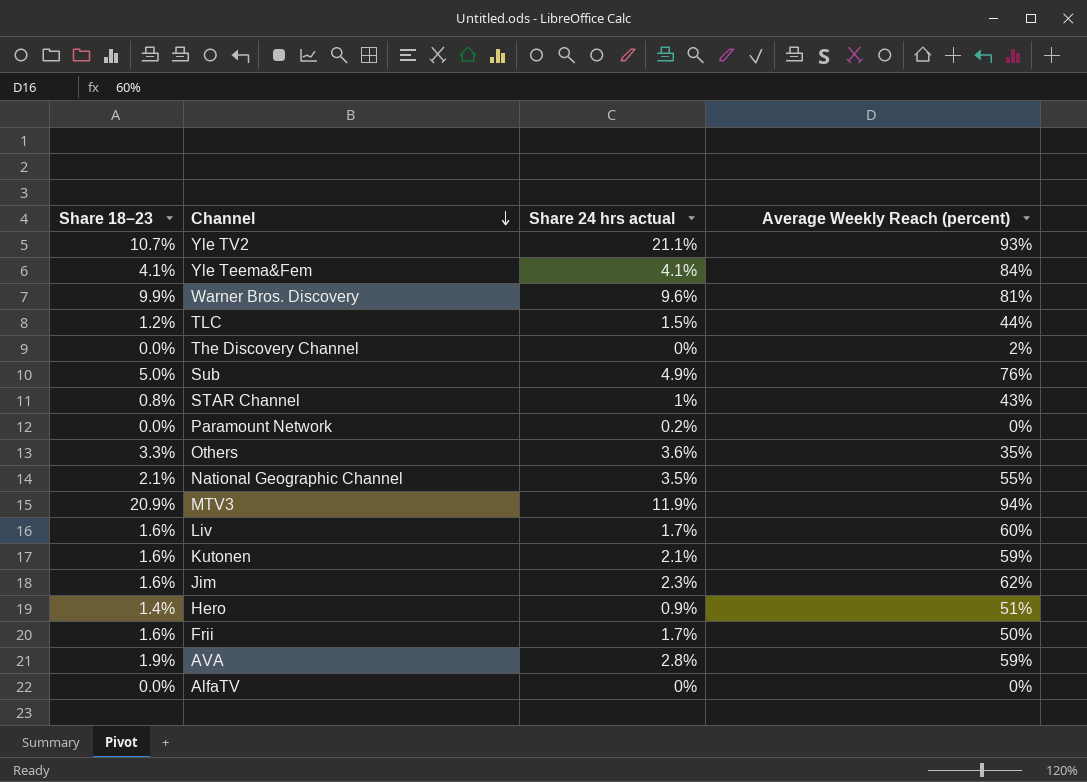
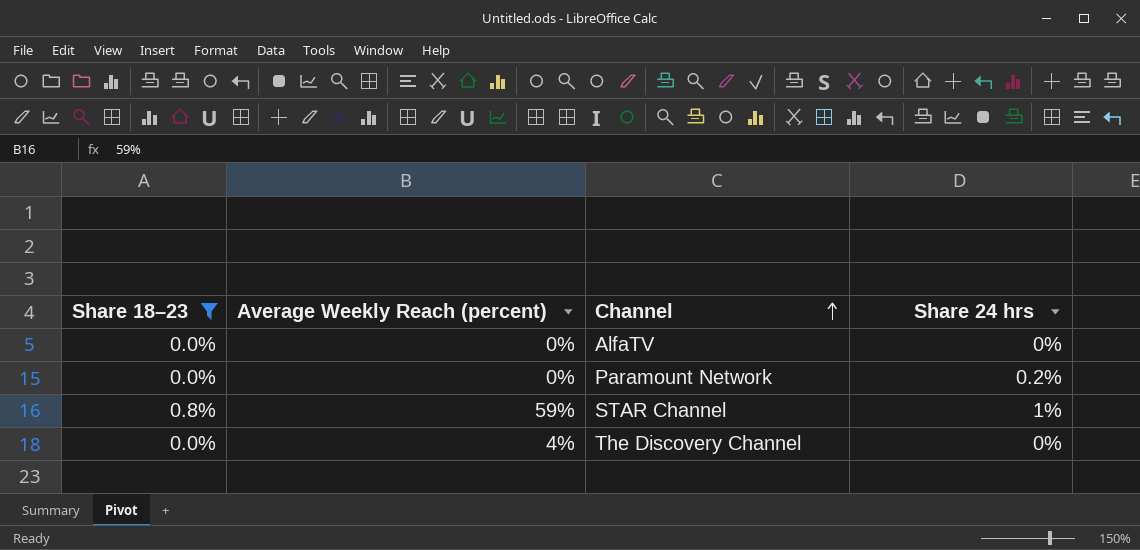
filter: none -> Share 18–23 <= 0.8%
row order: Channel descending -> Channel ascending
column Average Weekly Reach (percent) | position: 4 -> 2
column name: Share 24 hrs actual -> Share 24 hrs
STAR Channel | Average Weekly Reach (percent): 43% -> 59%
The Discovery Channel | Average Weekly Reach (percent): 2% -> 4%

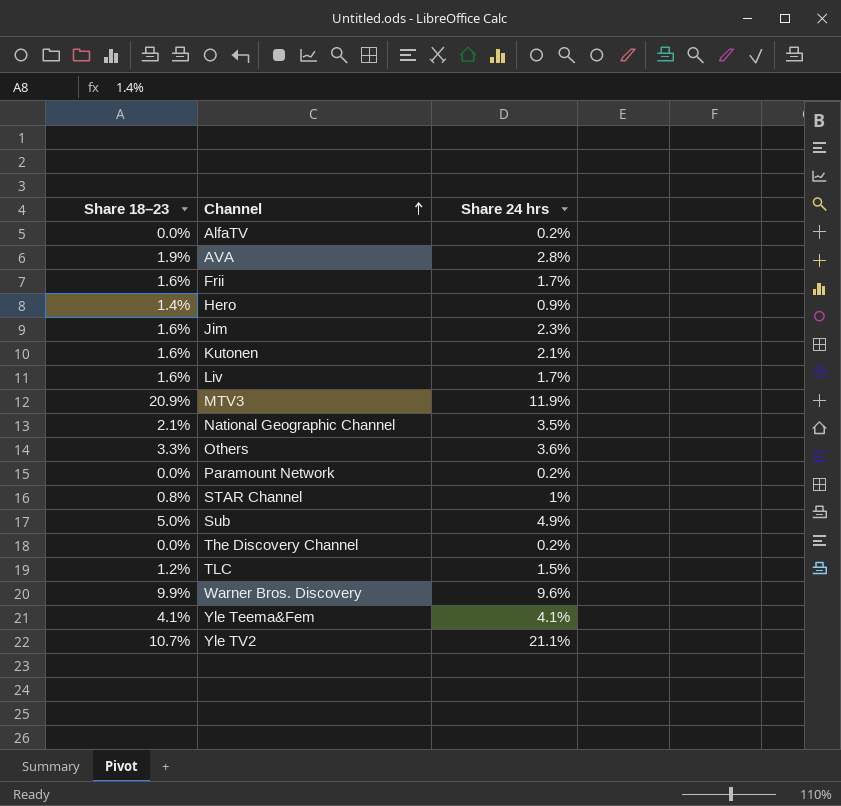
filter: Share 18–23 <= 0.8% -> none
column Average Weekly Reach (percent) | position: 2 -> none
AlfaTV | Share 24 hrs: 0% -> 0.2%
The Discovery Channel | Share 24 hrs: 0% -> 0.2%

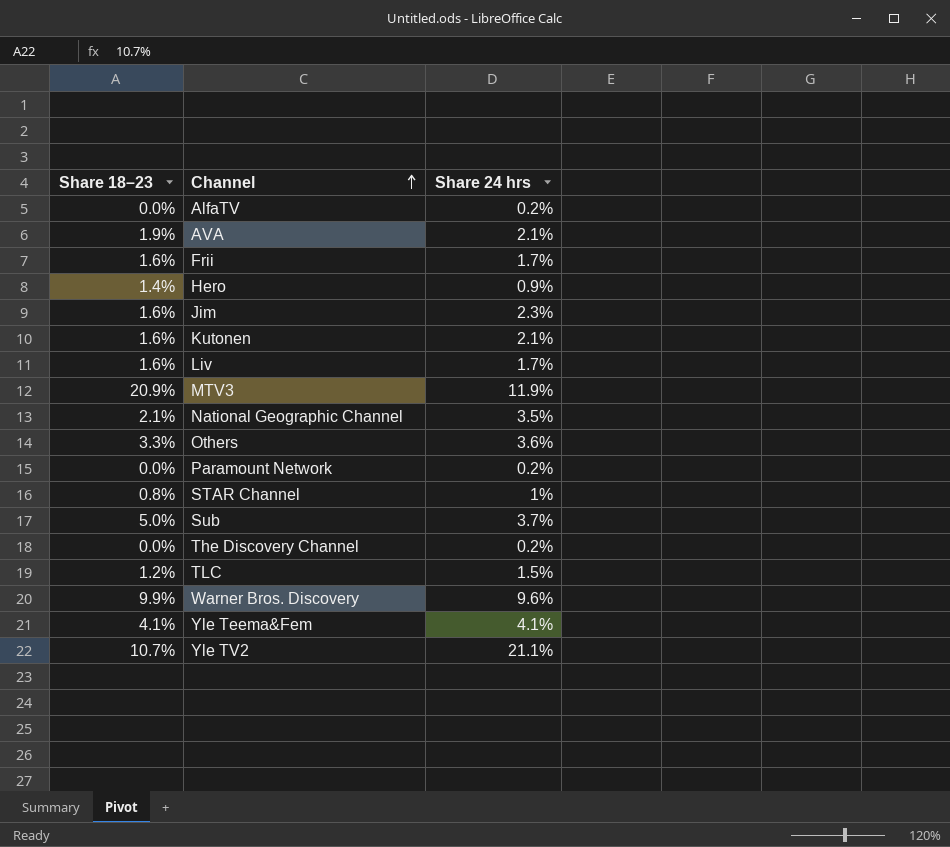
AVA | Share 24 hrs: 2.8% -> 2.1%
Sub | Share 24 hrs: 4.9% -> 3.7%

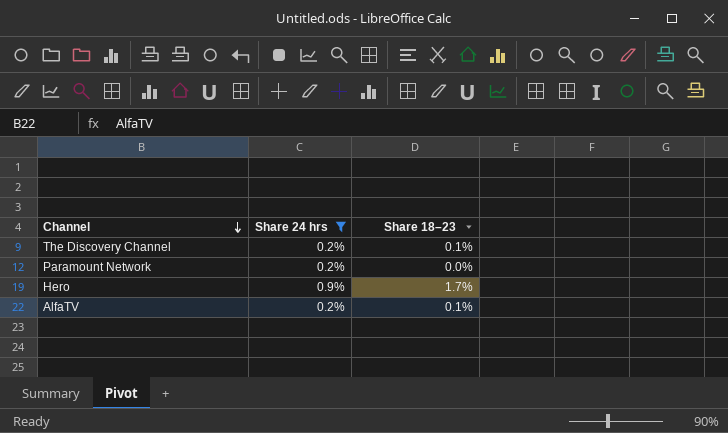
filter: none -> Share 24 hrs <= 0.9%
row order: Channel ascending -> Channel descending
column Share 18–23 | position: 1 -> 3
The Discovery Channel | Share 18–23: 0.0% -> 0.1%
Hero | Share 18–23: 1.4% -> 1.7%
AlfaTV | Share 18–23: 0.0% -> 0.1%

